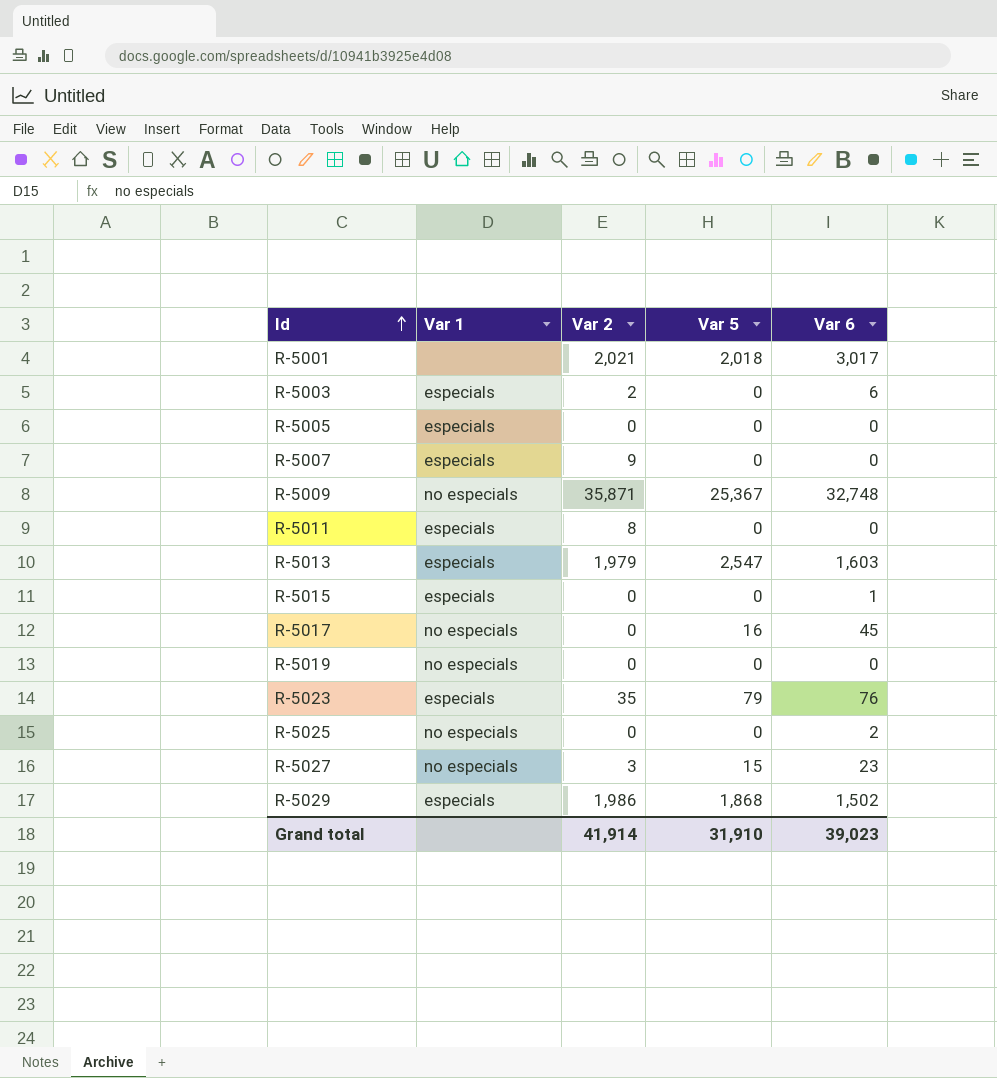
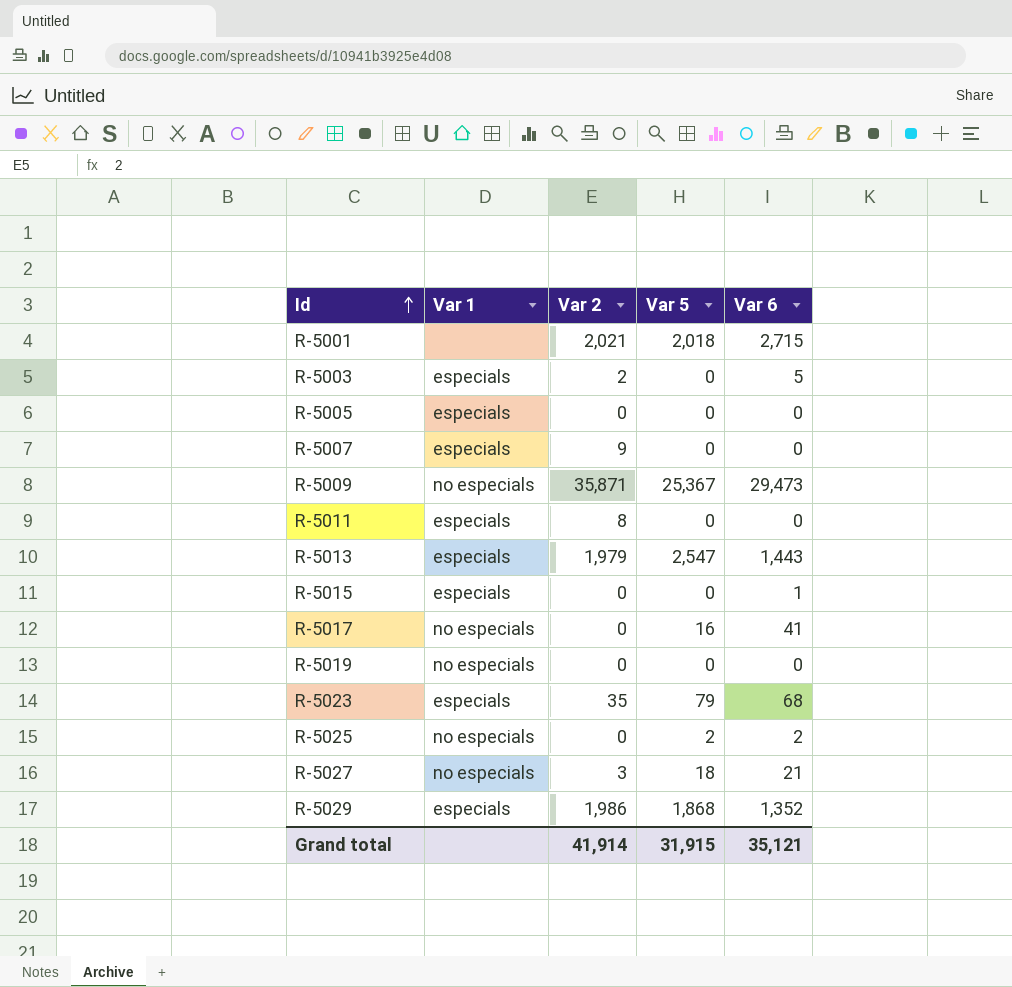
R-5001 | Var 6: 3,017 -> 2,715
R-5003 | Var 6: 6 -> 5
R-5009 | Var 6: 32,748 -> 29,473
R-5013 | Var 6: 1,603 -> 1,443
R-5017 | Var 6: 45 -> 41
R-5023 | Var 6: 76 -> 68
R-5025 | Var 5: 0 -> 2
R-5027 | Var 5: 15 -> 18
R-5027 | Var 6: 23 -> 21
R-5029 | Var 6: 1,502 -> 1,352
Grand total | Var 5: 31,910 -> 31,915
Grand total | Var 6: 39,023 -> 35,121

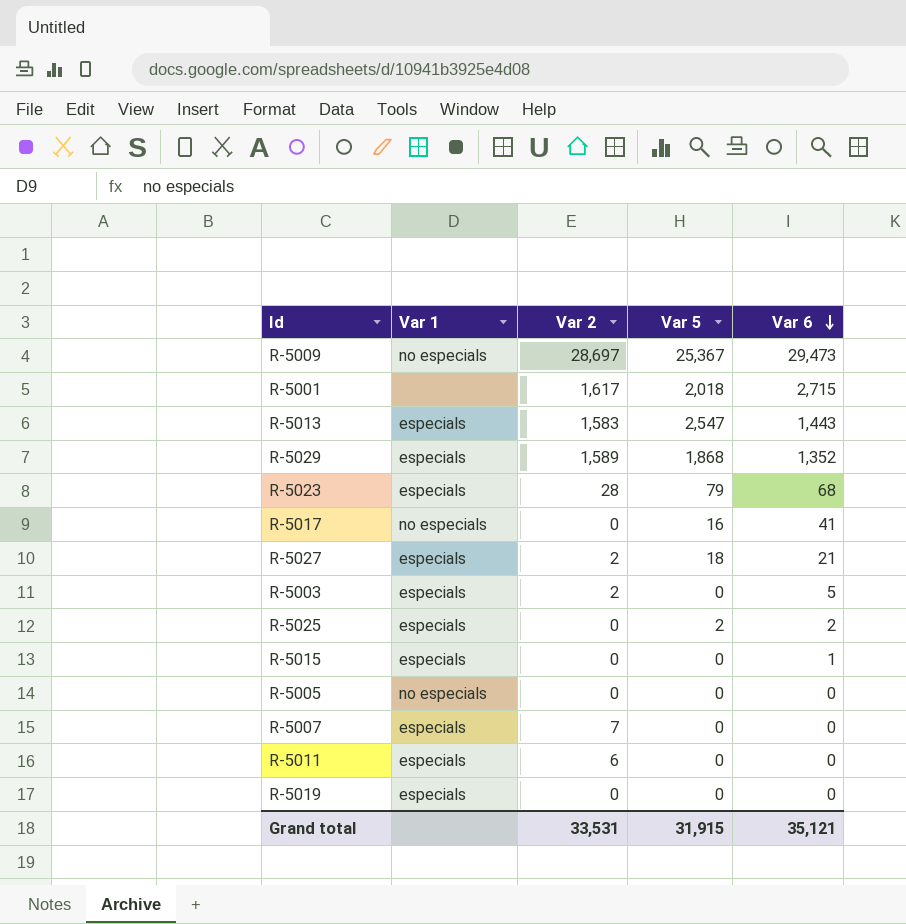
row order: Id ascending -> Var 6 descending
R-5009 | Var 2: 35,871 -> 28,697
R-5001 | Var 2: 2,021 -> 1,617
R-5013 | Var 2: 1,979 -> 1,583
R-5029 | Var 2: 1,986 -> 1,589
R-5023 | Var 2: 35 -> 28
R-5027 | Var 1: no especials -> especials
R-5027 | Var 2: 3 -> 2
R-5025 | Var 1: no especials -> especials
R-5005 | Var 1: especials -> no especials
R-5007 | Var 2: 9 -> 7
R-5011 | Var 2: 8 -> 6
R-5019 | Var 1: no especials -> especials
Grand total | Var 2: 41,914 -> 33,531

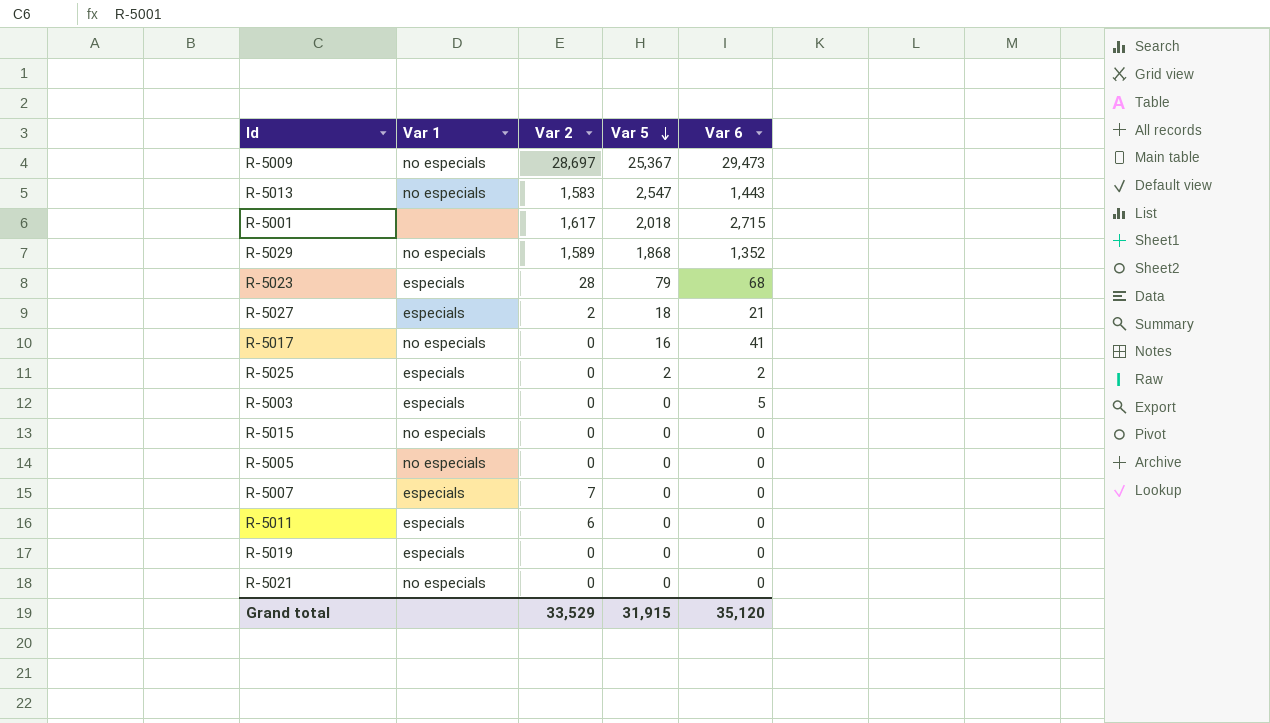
row order: Var 6 descending -> Var 5 descending
R-5013 | Var 1: especials -> no especials
R-5029 | Var 1: especials -> no especials
R-5003 | Var 2: 2 -> 0
R-5015 | Var 1: especials -> no especials
R-5015 | Var 6: 1 -> 0
row R-5021: none -> no especials | 0 | 0 | 0
Grand total | Var 2: 33,531 -> 33,529
Grand total | Var 6: 35,121 -> 35,120

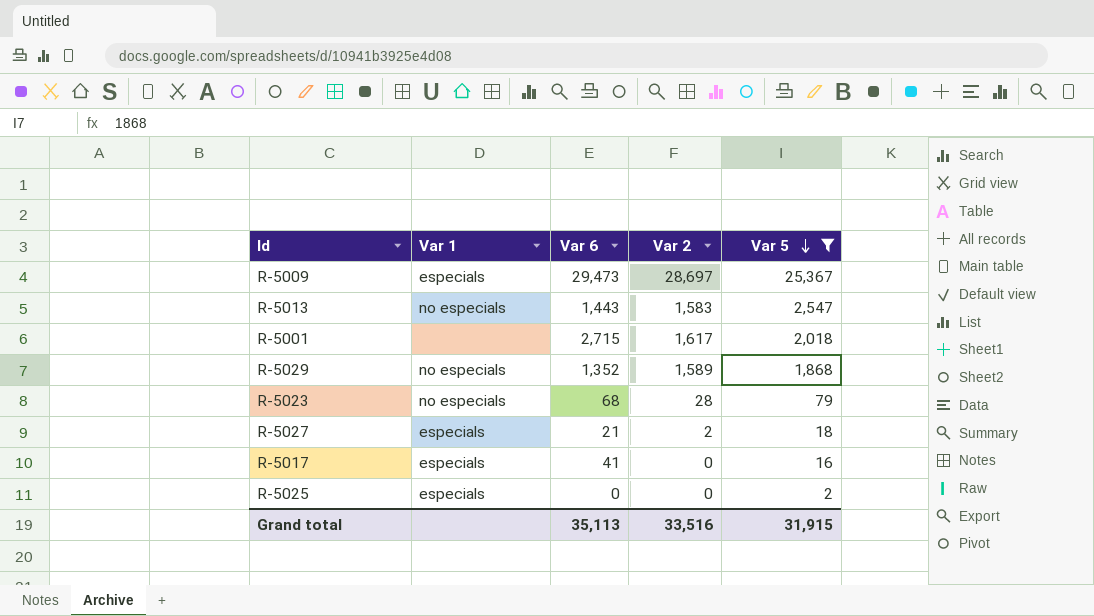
filter: none -> Var 5 != 0
column Var 6 | position: 5 -> 3
R-5009 | Var 1: no especials -> especials
R-5023 | Var 1: especials -> no especials
R-5017 | Var 1: no especials -> especials
R-5025 | Var 6: 2 -> 0
Grand total | Var 6: 35,120 -> 35,113
Grand total | Var 2: 33,529 -> 33,516

